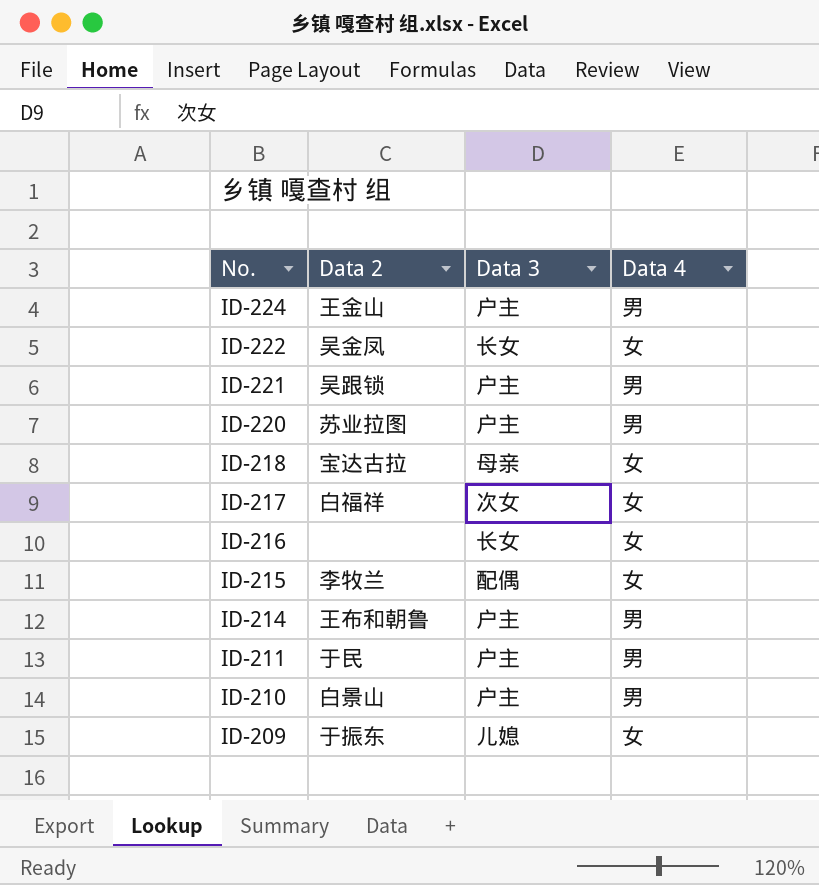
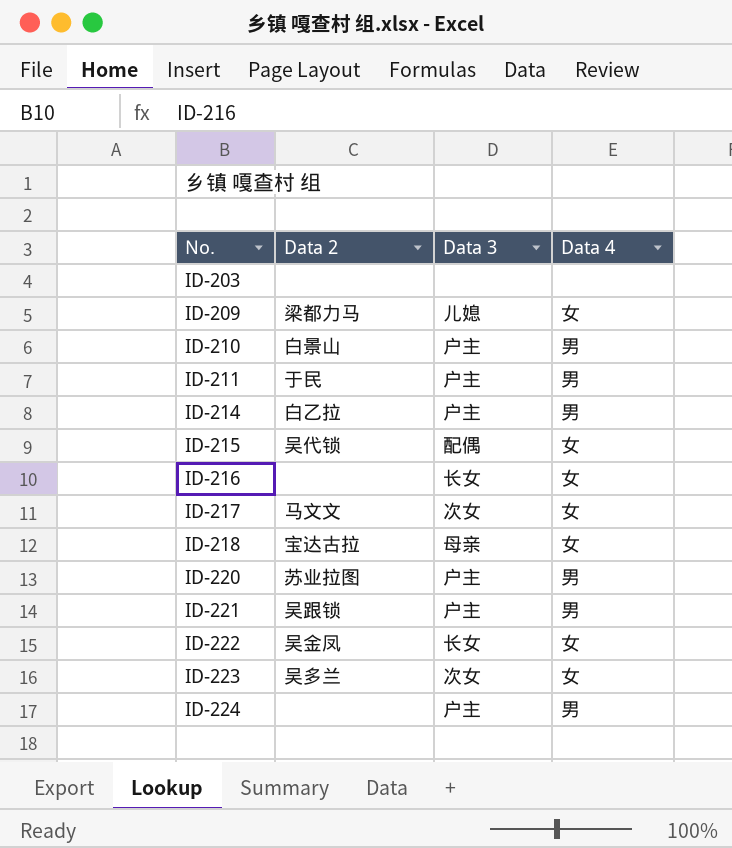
row order: No. descending -> No. ascending
row ID-203: none -> none | none | none
ID-209 | Data 2: 于振东 -> 梁都力马
ID-214 | Data 2: 王布和朝鲁 -> 白乙拉
ID-215 | Data 2: 李牧兰 -> 吴代锁
ID-217 | Data 2: 白福祥 -> 马文文
row ID-223: none -> 吴多兰 | 次女 | 女
ID-224 | Data 2: 王金山 -> none

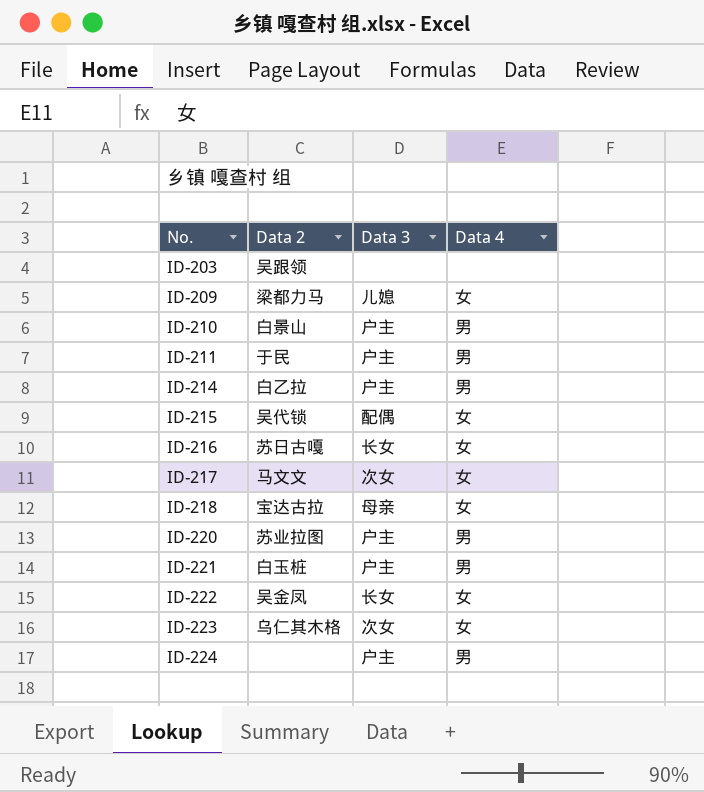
ID-203 | Data 2: none -> 吴跟领
ID-216 | Data 2: none -> 苏日古嘎
ID-221 | Data 2: 吴跟锁 -> 白玉桩
ID-223 | Data 2: 吴多兰 -> 乌仁其木格

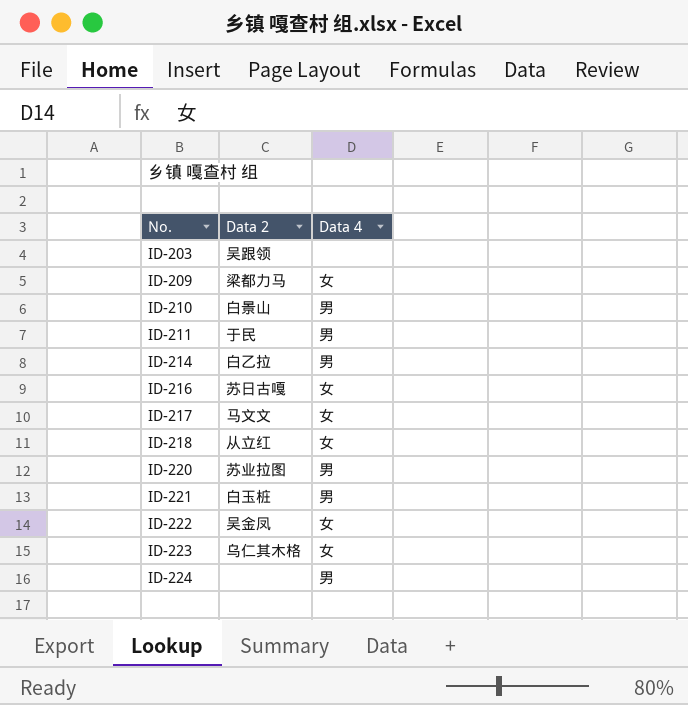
column Data 3 | position: 3 -> none
row ID-215: 吴代锁 | 配偶 | 女 -> none
ID-218 | Data 2: 宝达古拉 -> 从立红

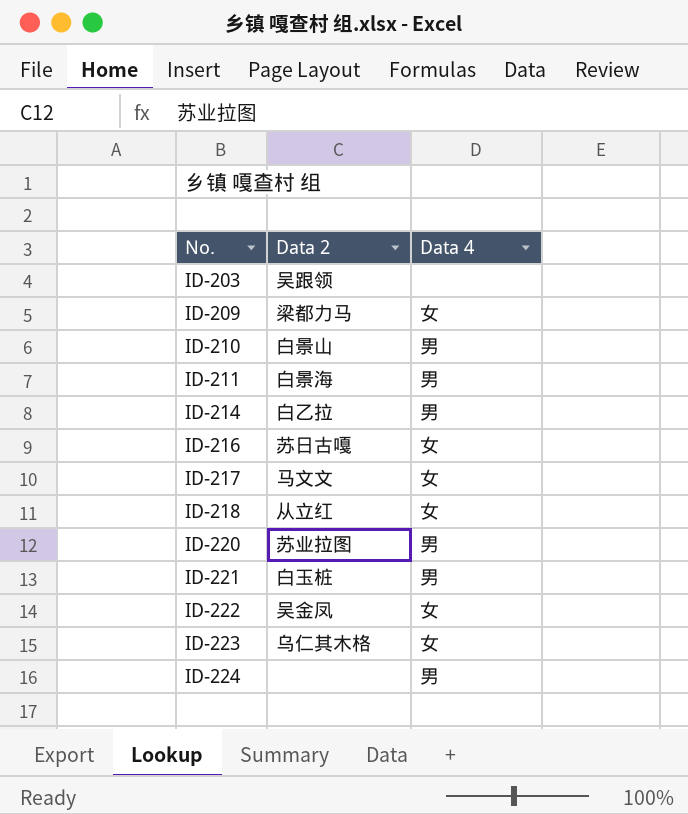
ID-211 | Data 2: 于民 -> 白景海

